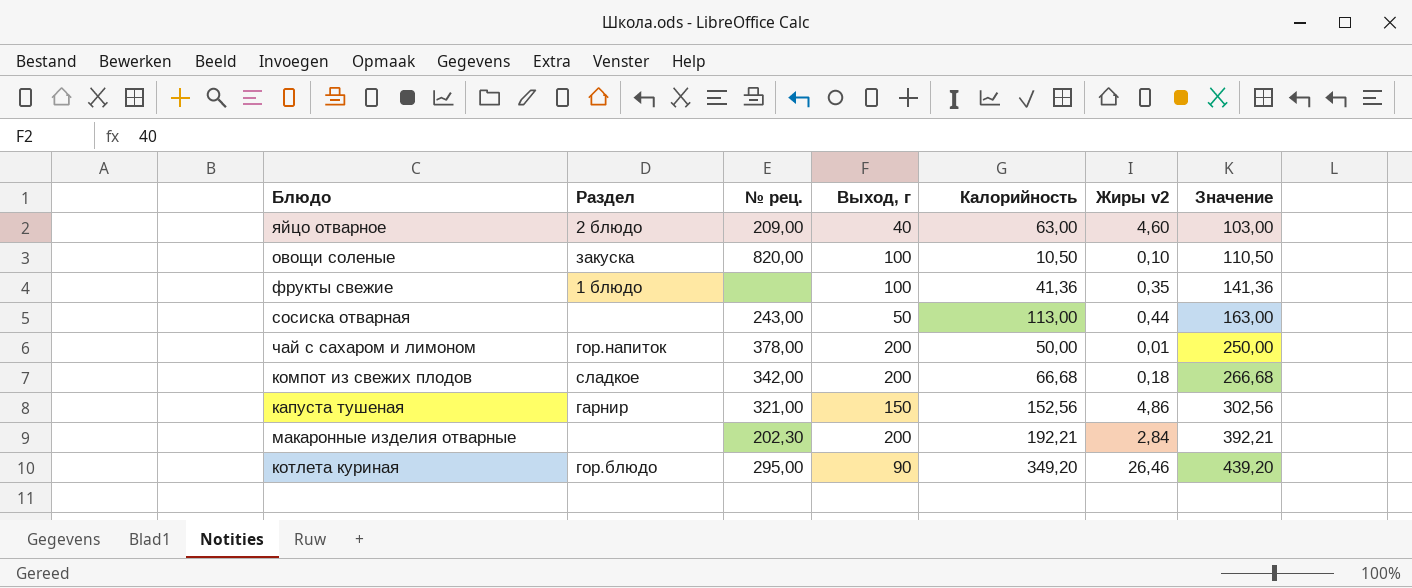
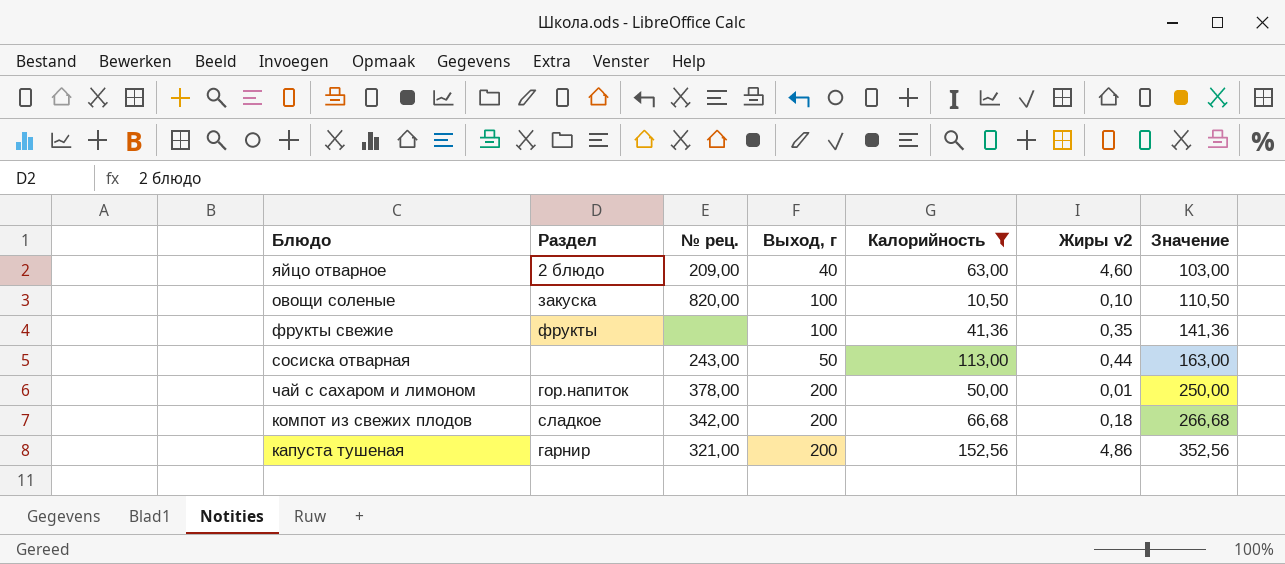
filter: none -> Калорийность <= 152,56
фрукты свежие | Раздел: 1 блюдо -> фрукты
капуста тушеная | Выход, г: 150 -> 200
капуста тушеная | Значение: 302,56 -> 352,56

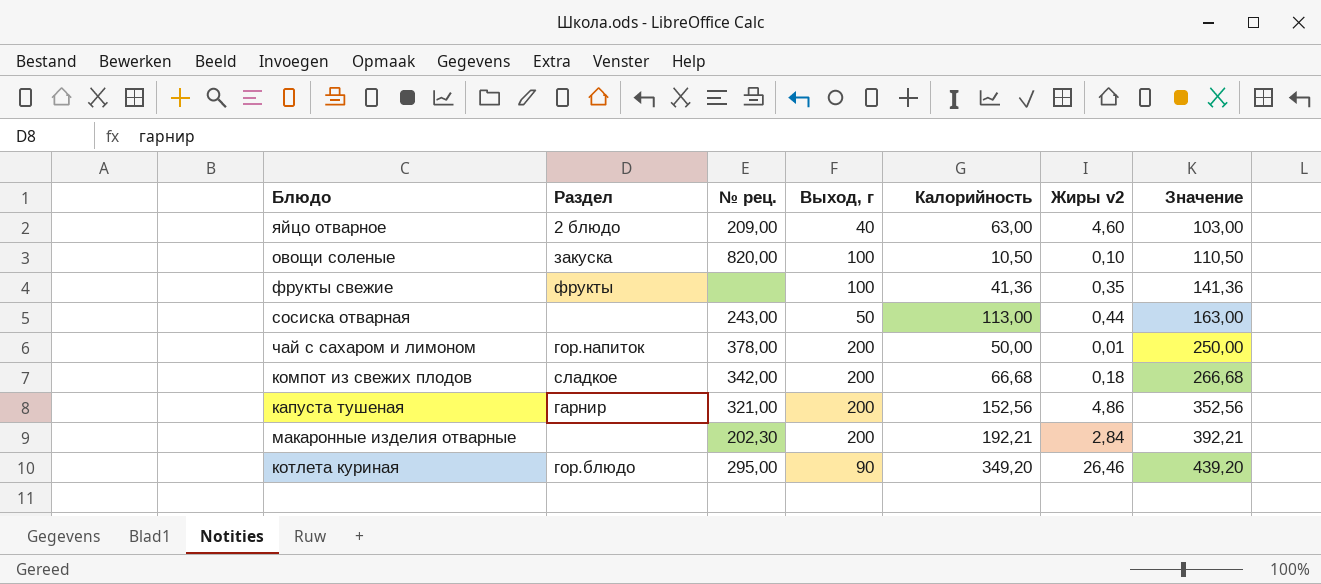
filter: Калорийность <= 152,56 -> none

